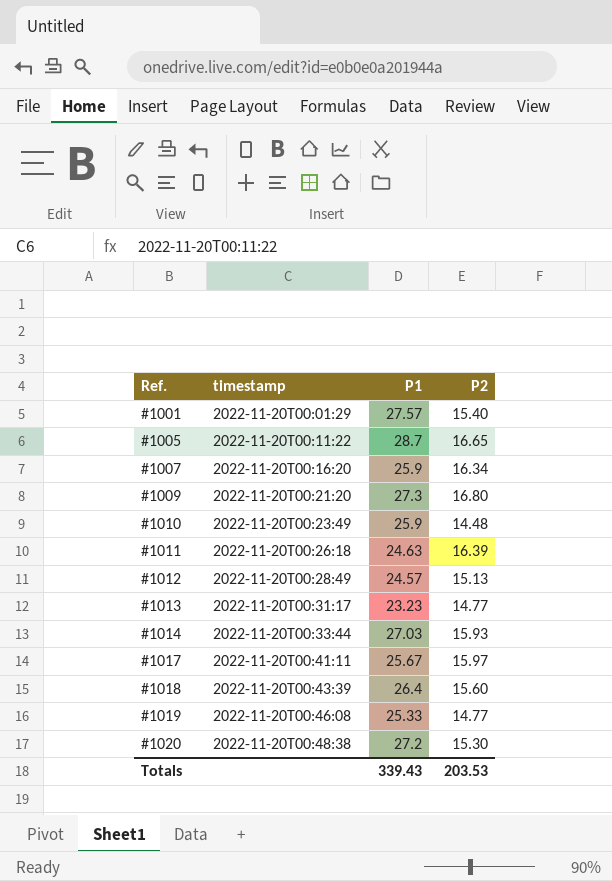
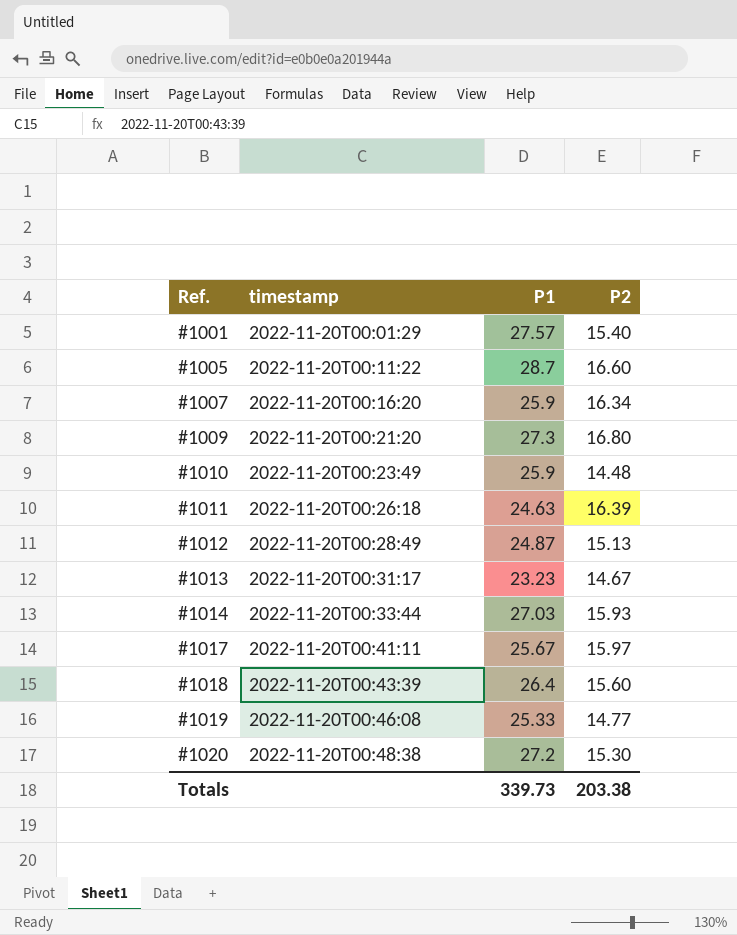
#1005 | P2: 16.65 -> 16.60
#1012 | P1: 24.57 -> 24.87
#1013 | P2: 14.77 -> 14.67
Totals | P1: 339.43 -> 339.73
Totals | P2: 203.53 -> 203.38

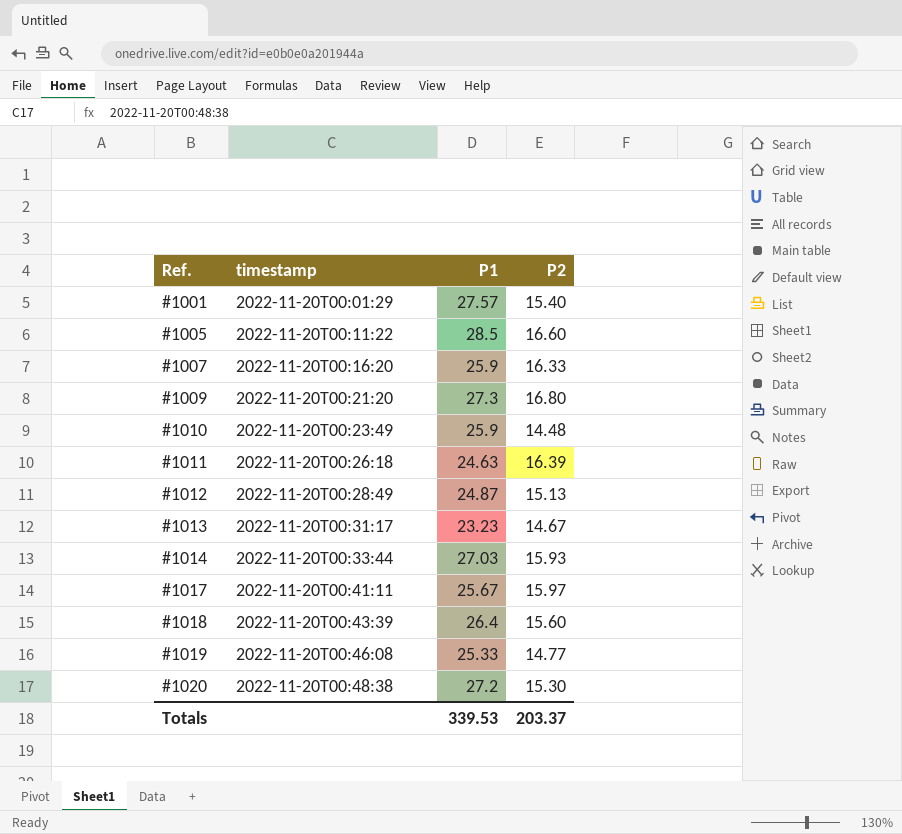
#1005 | P1: 28.7 -> 28.5
#1007 | P2: 16.34 -> 16.33
Totals | P1: 339.73 -> 339.53
Totals | P2: 203.38 -> 203.37

